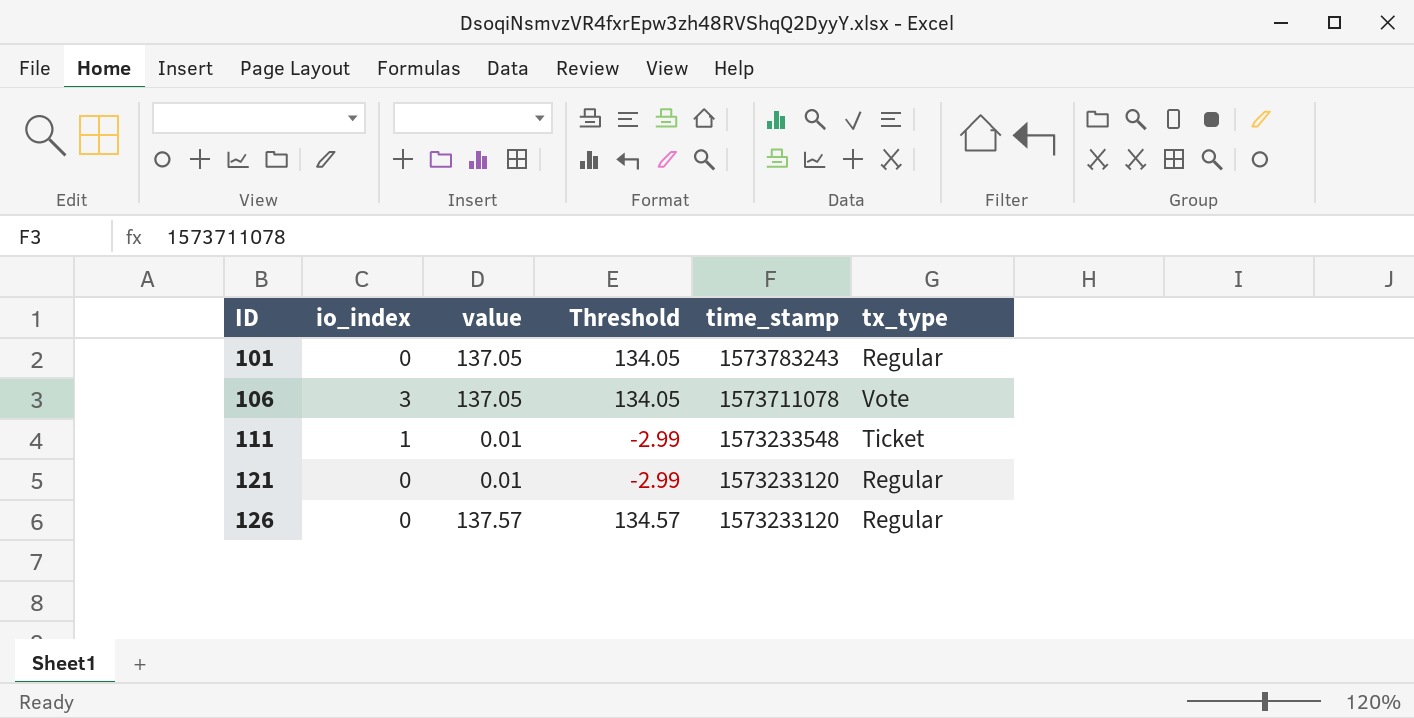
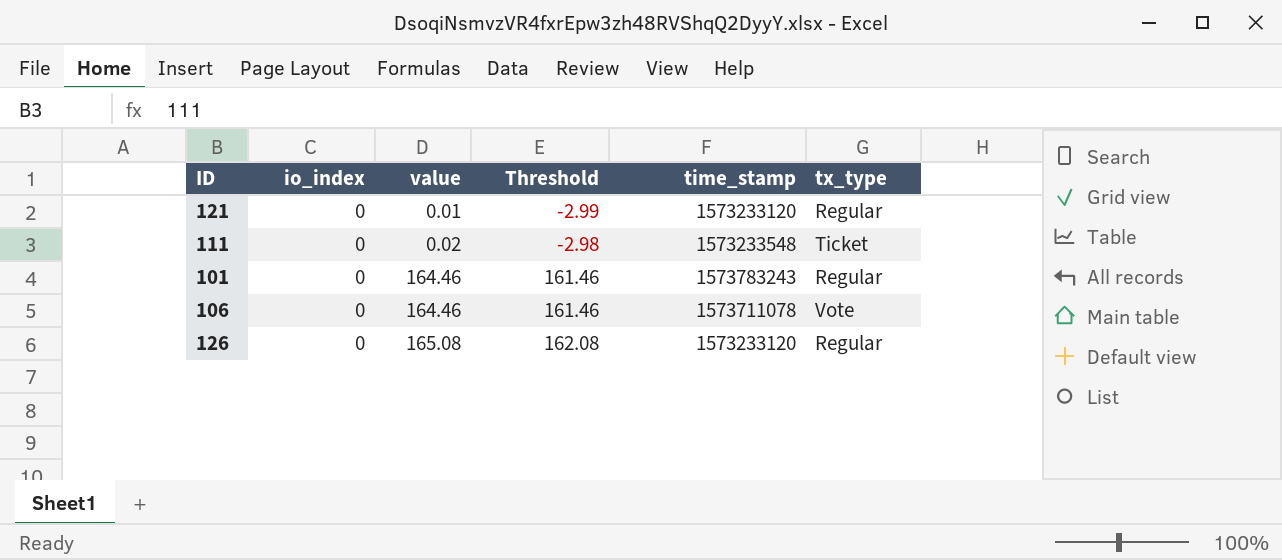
row order: ID ascending -> value ascending
111 | io_index: 1 -> 0
111 | value: 0.01 -> 0.02
111 | Threshold: -2.99 -> -2.98
101 | value: 137.05 -> 164.46
101 | Threshold: 134.05 -> 161.46
106 | io_index: 3 -> 0
106 | value: 137.05 -> 164.46
106 | Threshold: 134.05 -> 161.46
126 | value: 137.57 -> 165.08
126 | Threshold: 134.57 -> 162.08

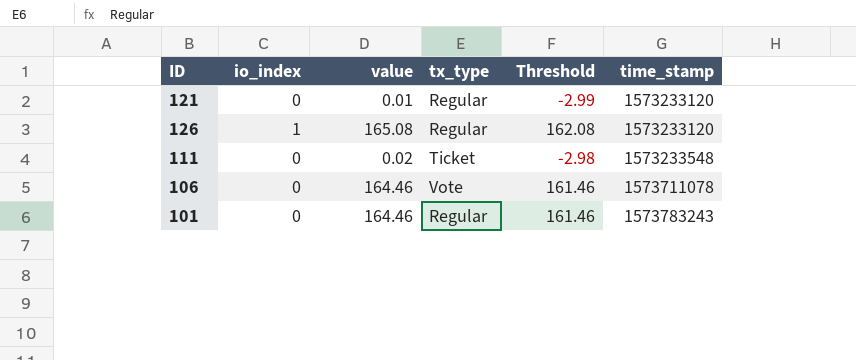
row order: value ascending -> time_stamp ascending
column tx_type | position: 6 -> 4
126 | io_index: 0 -> 1

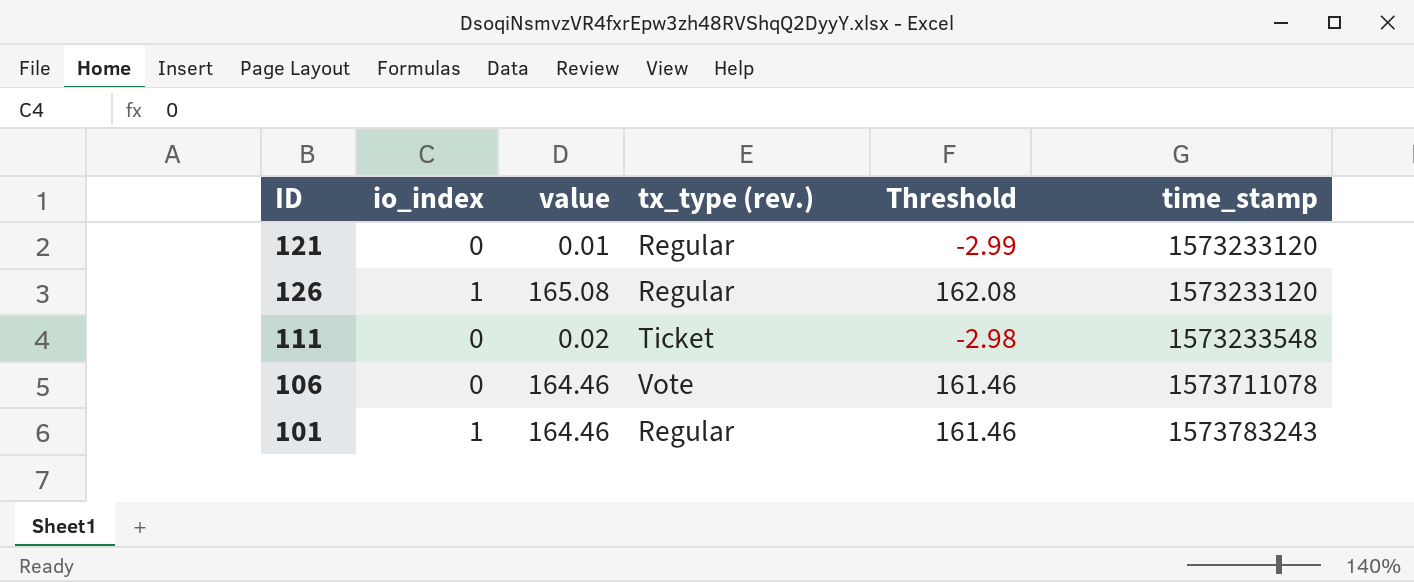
column name: tx_type -> tx_type (rev.)
101 | io_index: 0 -> 1

